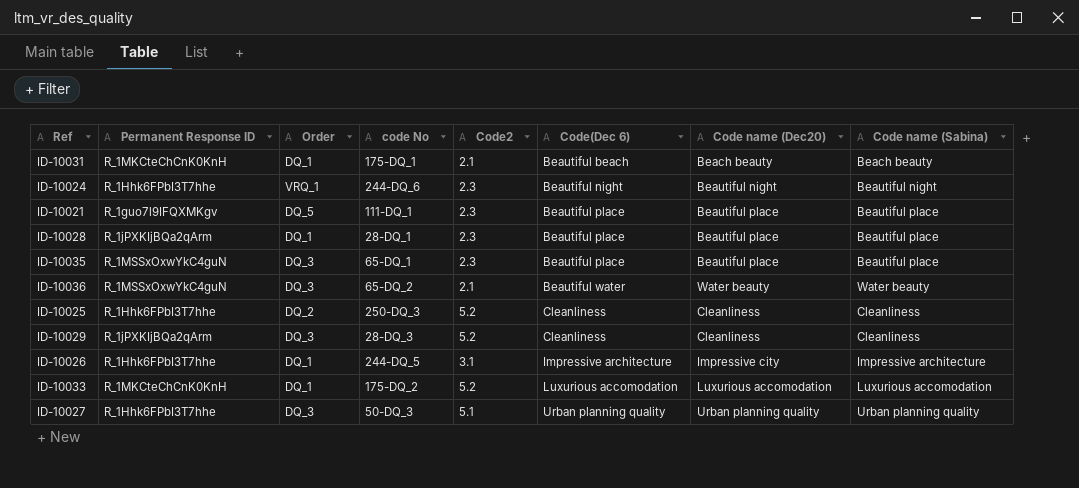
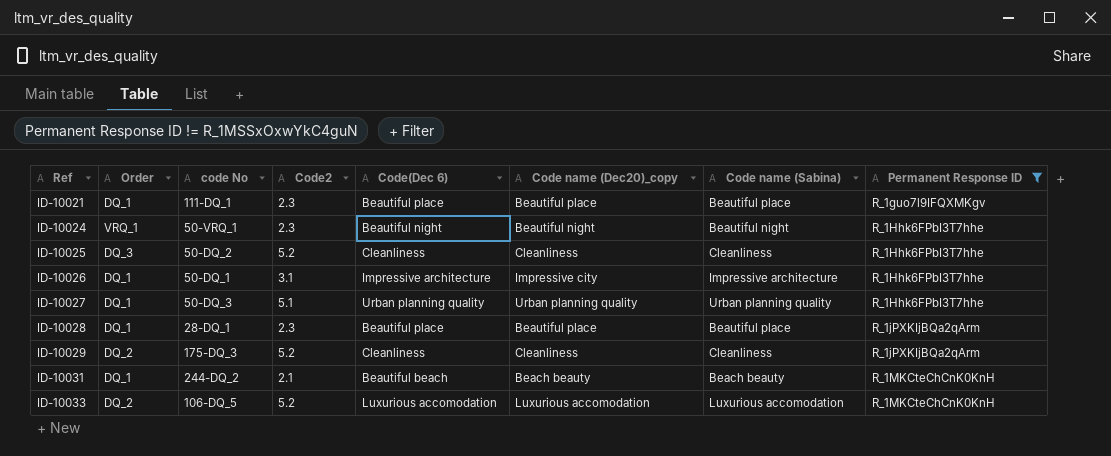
filter: none -> Permanent Response ID != R_1MSSxOxwYkC4guN
row order: Code(Dec 6) ascending -> Ref ascending
column name: Code name (Dec20) -> Code name (Dec20)_copy
column Permanent Response ID | position: 2 -> 8
ID-10021 | Order: DQ_5 -> DQ_1
ID-10024 | code No: 244-DQ_6 -> 50-VRQ_1
ID-10025 | Order: DQ_2 -> DQ_3
ID-10025 | code No: 250-DQ_3 -> 50-DQ_2
ID-10026 | code No: 244-DQ_5 -> 50-DQ_1
ID-10027 | Order: DQ_3 -> DQ_1
ID-10029 | Order: DQ_3 -> DQ_2
ID-10029 | code No: 28-DQ_3 -> 175-DQ_3
ID-10031 | code No: 175-DQ_1 -> 244-DQ_2
ID-10033 | Order: DQ_1 -> DQ_2
ID-10033 | code No: 175-DQ_2 -> 106-DQ_5

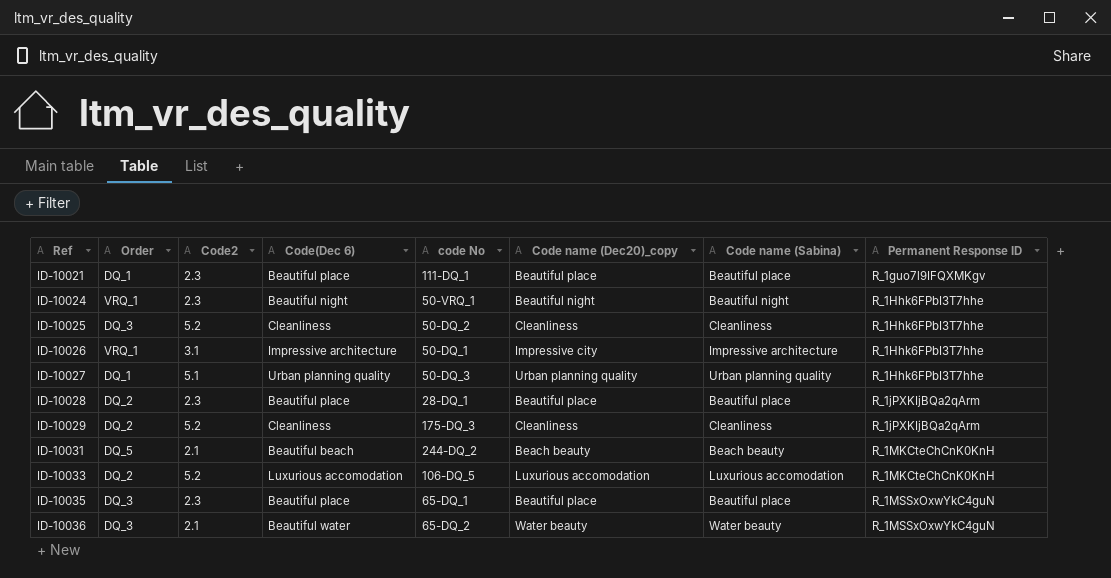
filter: Permanent Response ID != R_1MSSxOxwYkC4guN -> none
column code No | position: 3 -> 5
ID-10026 | Order: DQ_1 -> VRQ_1
ID-10028 | Order: DQ_1 -> DQ_2
ID-10031 | Order: DQ_1 -> DQ_5

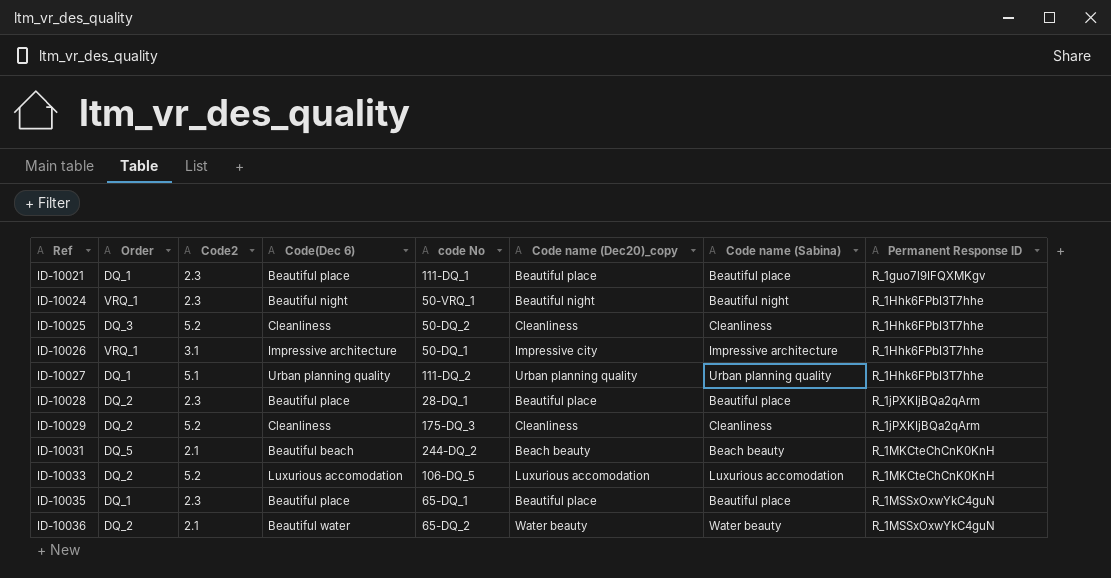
ID-10027 | code No: 50-DQ_3 -> 111-DQ_2
ID-10035 | Order: DQ_3 -> DQ_1
ID-10036 | Order: DQ_3 -> DQ_2

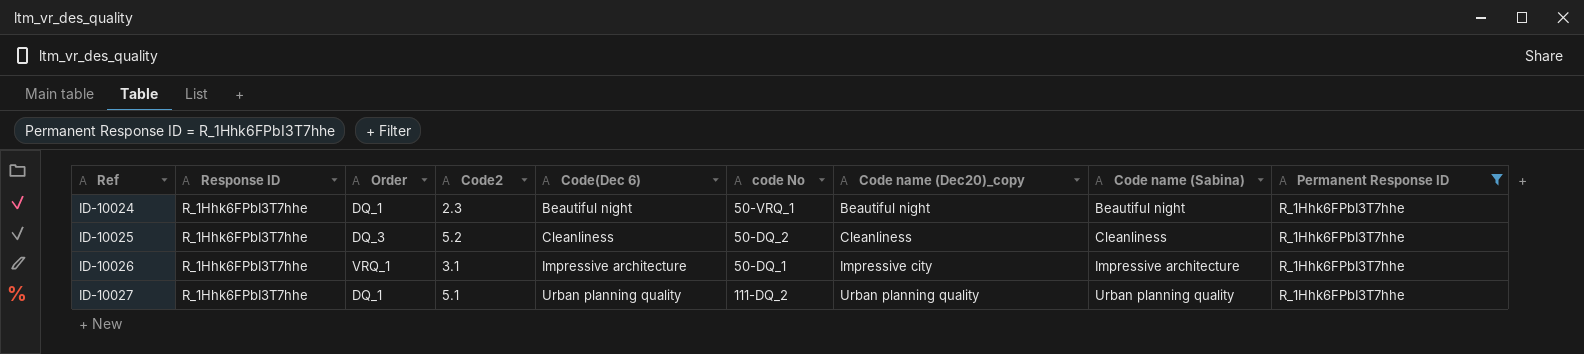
filter: none -> Permanent Response ID = R_1Hhk6FPbI3T7hhe
column Response ID | position: none -> 2
ID-10024 | Order: VRQ_1 -> DQ_1

